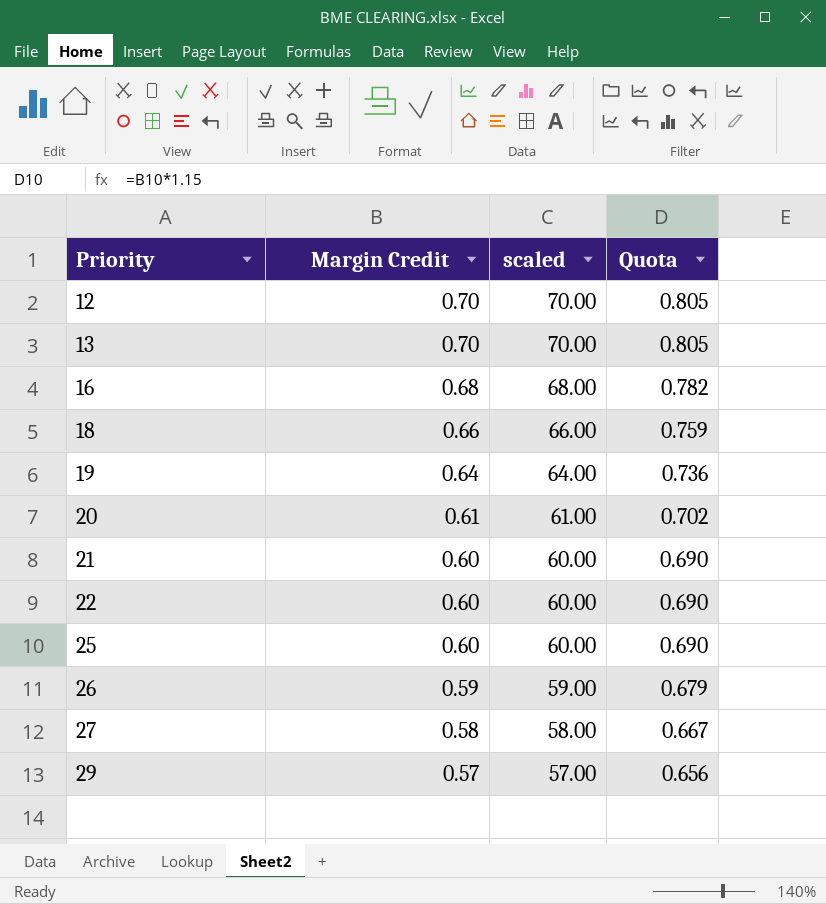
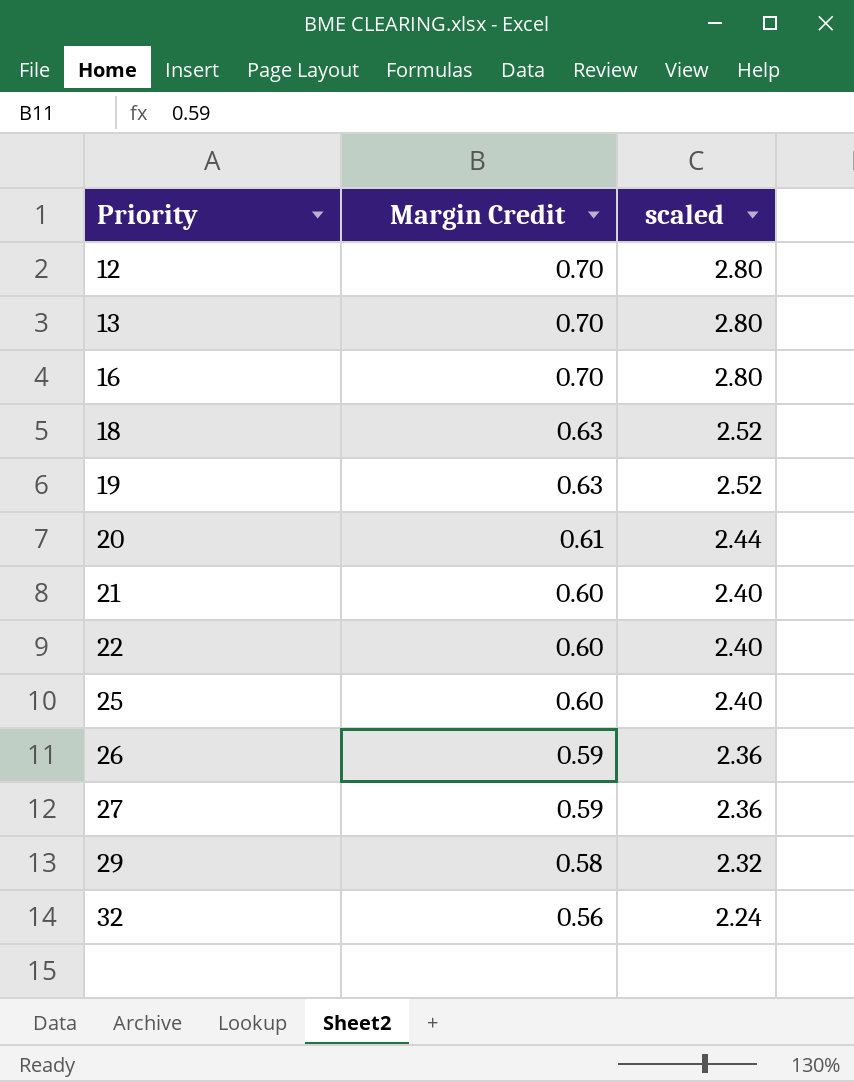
column Quota | formula: [Margin Credit] * 1.15 -> none
column scaled | formula: [Margin Credit] * 100 -> [Margin Credit] * 4
16 | Margin Credit: 0.68 -> 0.70
18 | Margin Credit: 0.66 -> 0.63
19 | Margin Credit: 0.64 -> 0.63
27 | Margin Credit: 0.58 -> 0.59
29 | Margin Credit: 0.57 -> 0.58
row 32: none -> 0.56 | 2.24

